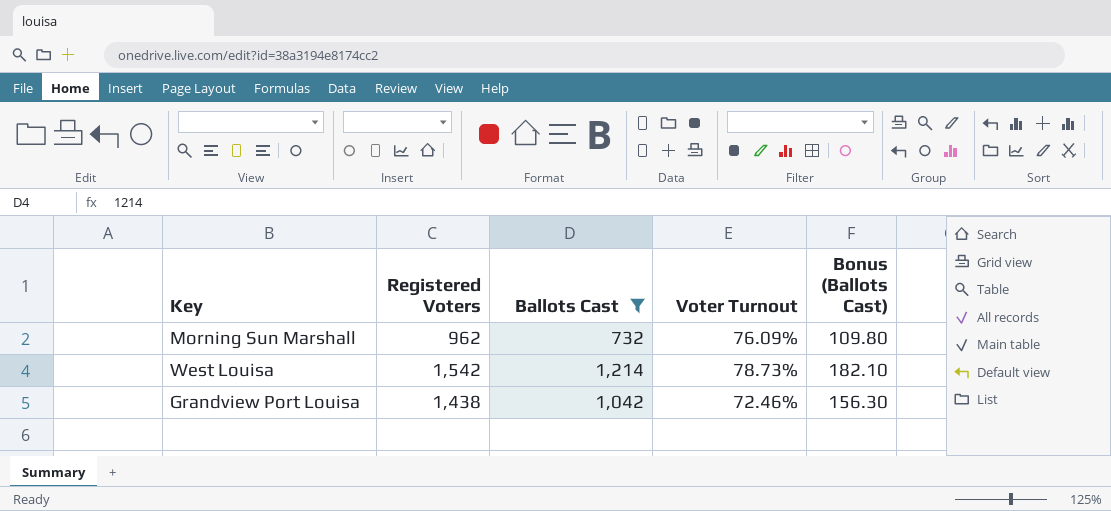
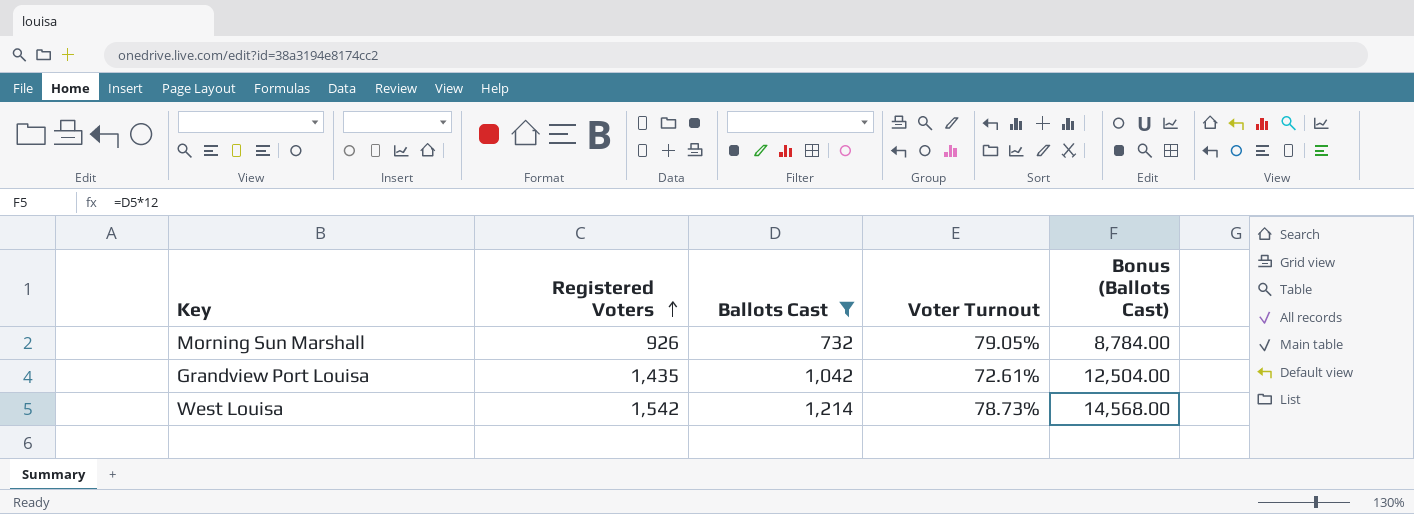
row order: none -> Registered Voters ascending
column Bonus (Ballots Cast) | formula: [Ballots Cast] * 0.15 -> [Ballots Cast] * 12
Morning Sun Marshall | Registered Voters: 962 -> 926
Morning Sun Marshall | Voter Turnout: 76.09% -> 79.05%
Grandview Port Louisa | Registered Voters: 1,438 -> 1,435
Grandview Port Louisa | Voter Turnout: 72.46% -> 72.61%

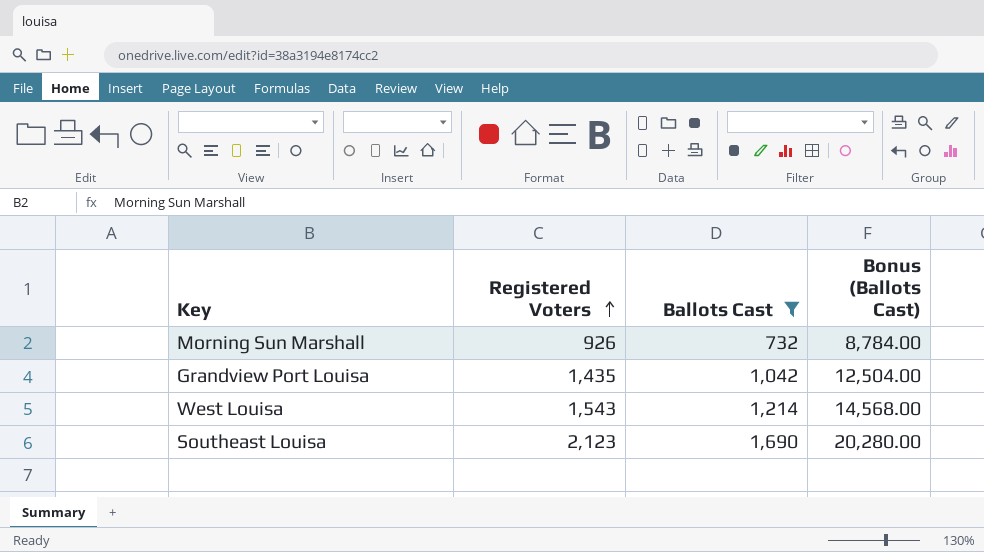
column Voter Turnout | formula: [Ballots Cast] / [Registered Voters] -> none
West Louisa | Registered Voters: 1,542 -> 1,543
row Southeast Louisa: none -> 2,123 | 1,690 | 20,280.00

